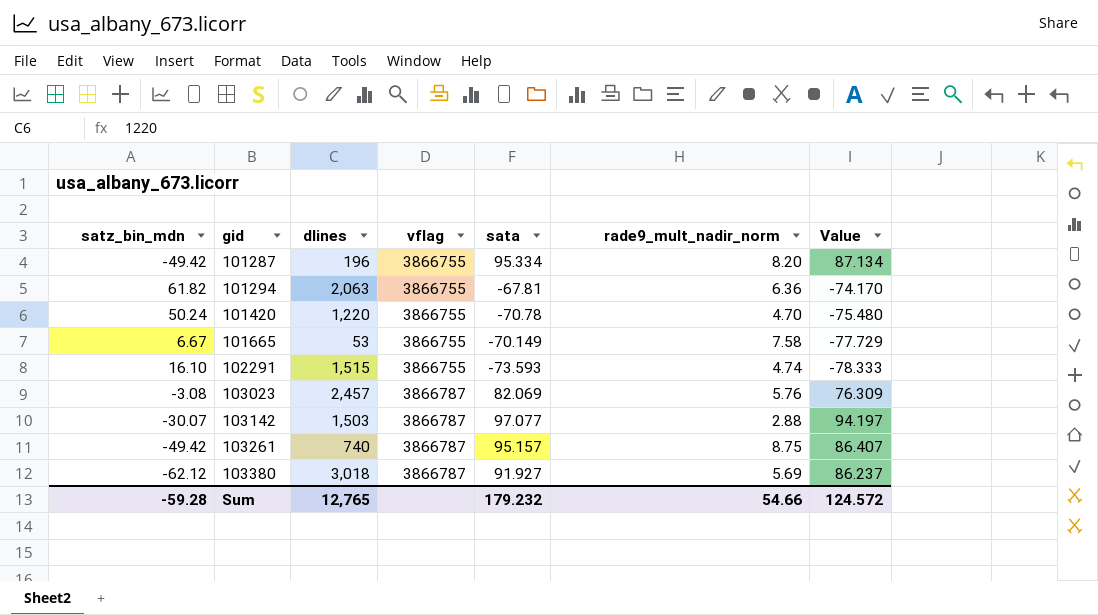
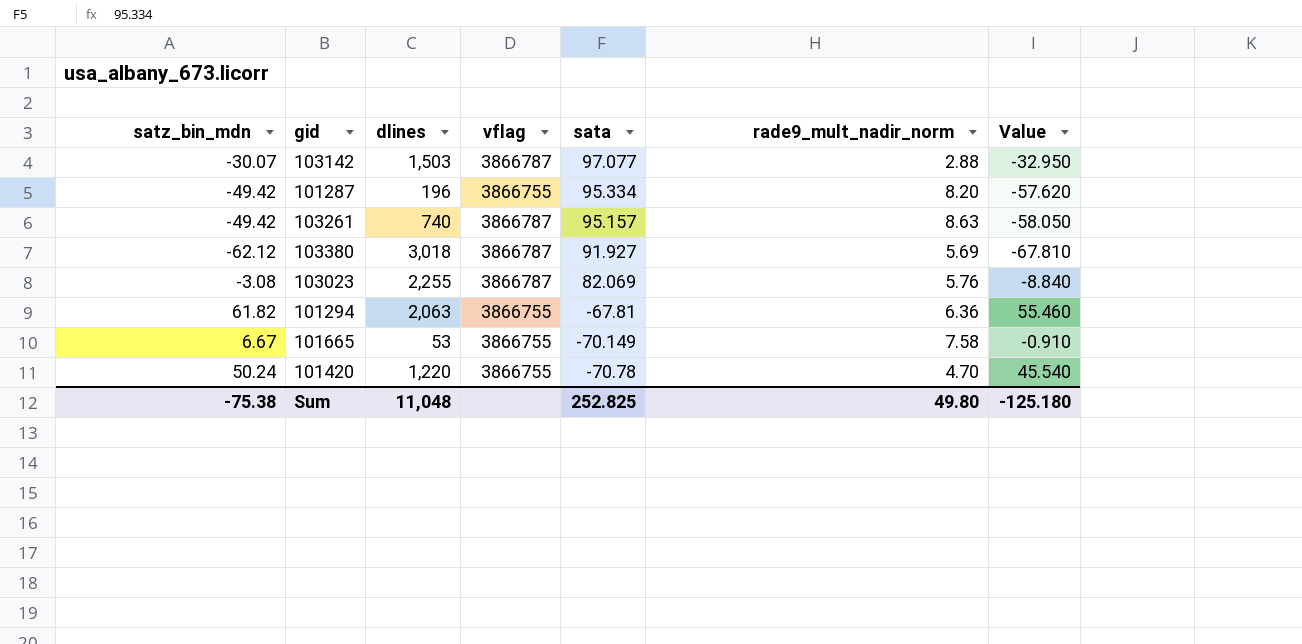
row order: gid ascending -> sata descending
column Value | formula: [sata] - [rade9_mult_nadir_norm] -> [satz_bin_mdn] - [rade9_mult_nadir_norm]
row 102291: 16.10 | 1,515 | 3866755 | -73.593 | 4.74 | -78.333 -> none
103261 | rade9_mult_nadir_norm: 8.75 -> 8.63
103023 | dlines: 2,457 -> 2,255
Sum | satz_bin_mdn: -59.28 -> -75.38
Sum | dlines: 12,765 -> 11,048
Sum | sata: 179.232 -> 252.825
Sum | rade9_mult_nadir_norm: 54.66 -> 49.80
Sum | Value: 124.572 -> -125.180

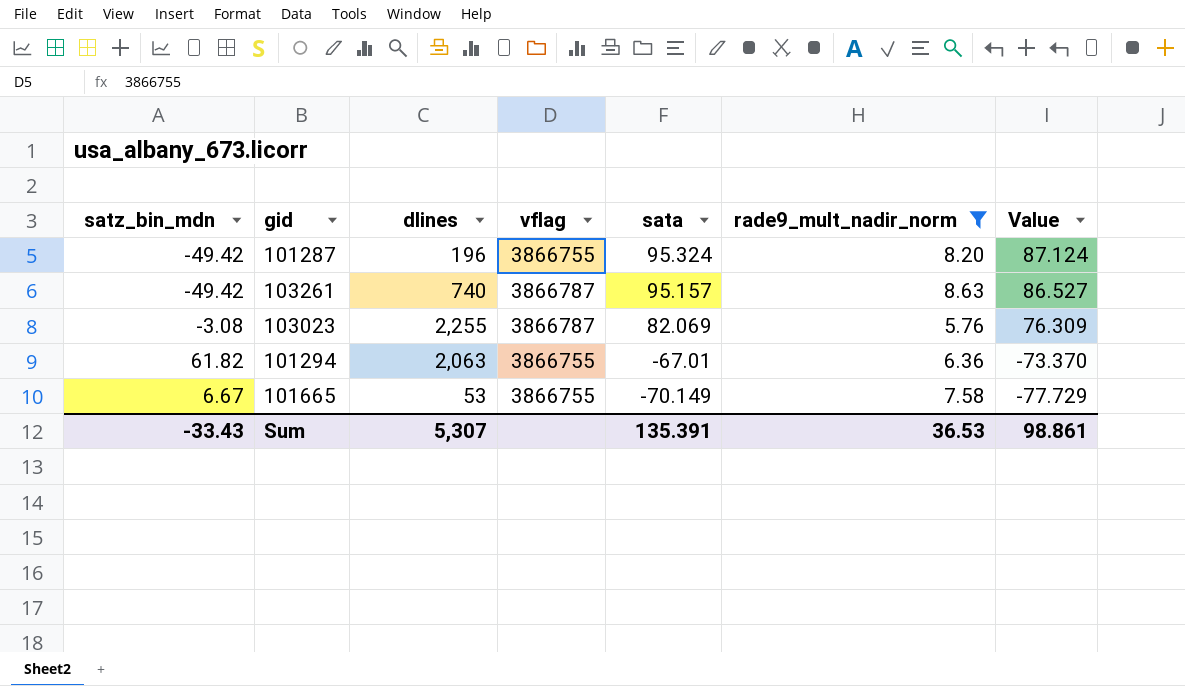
filter: none -> rade9_mult_nadir_norm >= 5.76
column Value | formula: [satz_bin_mdn] - [rade9_mult_nadir_norm] -> [sata] - [rade9_mult_nadir_norm]
101287 | sata: 95.334 -> 95.324
101294 | sata: -67.81 -> -67.01
Sum | satz_bin_mdn: -75.38 -> -33.43
Sum | dlines: 11,048 -> 5,307
Sum | sata: 252.825 -> 135.391
Sum | rade9_mult_nadir_norm: 49.80 -> 36.53
Sum | Value: -125.180 -> 98.861

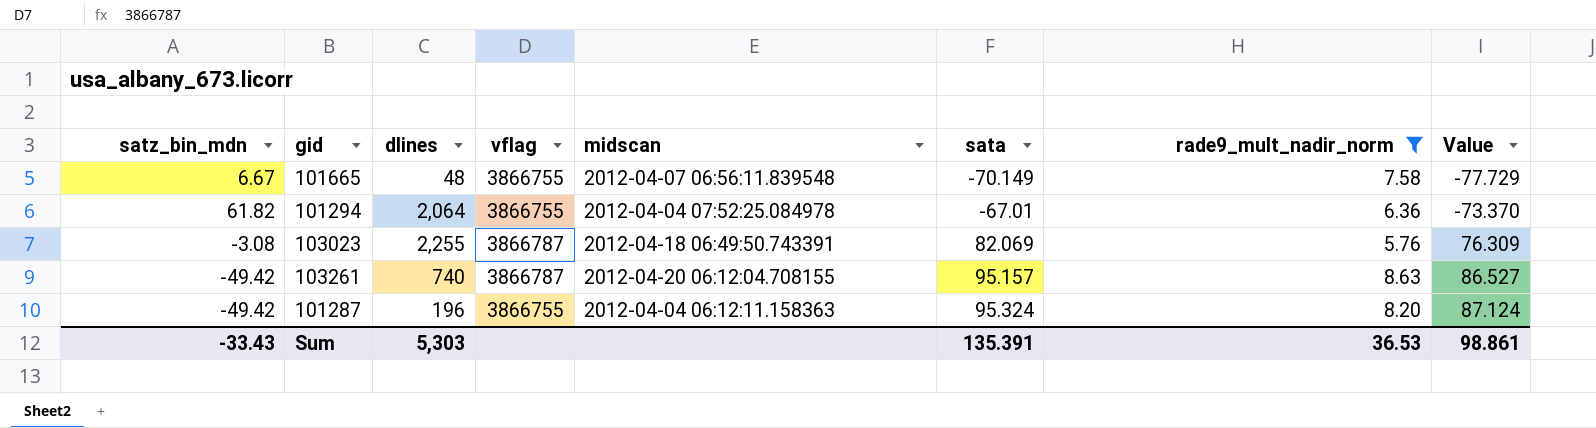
row order: sata descending -> sata ascending
column midscan | position: none -> 5
101665 | dlines: 53 -> 48
101294 | dlines: 2,063 -> 2,064
Sum | dlines: 5,307 -> 5,303

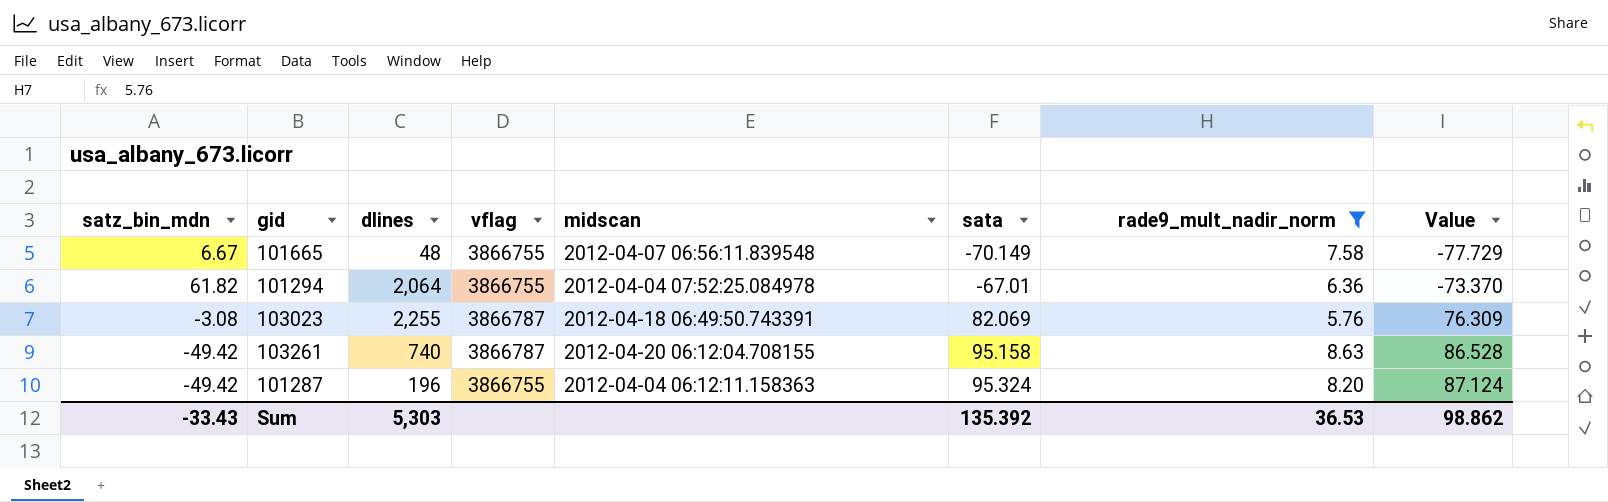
103261 | sata: 95.157 -> 95.158
103261 | Value: 86.527 -> 86.528
Sum | sata: 135.391 -> 135.392
Sum | Value: 98.861 -> 98.862

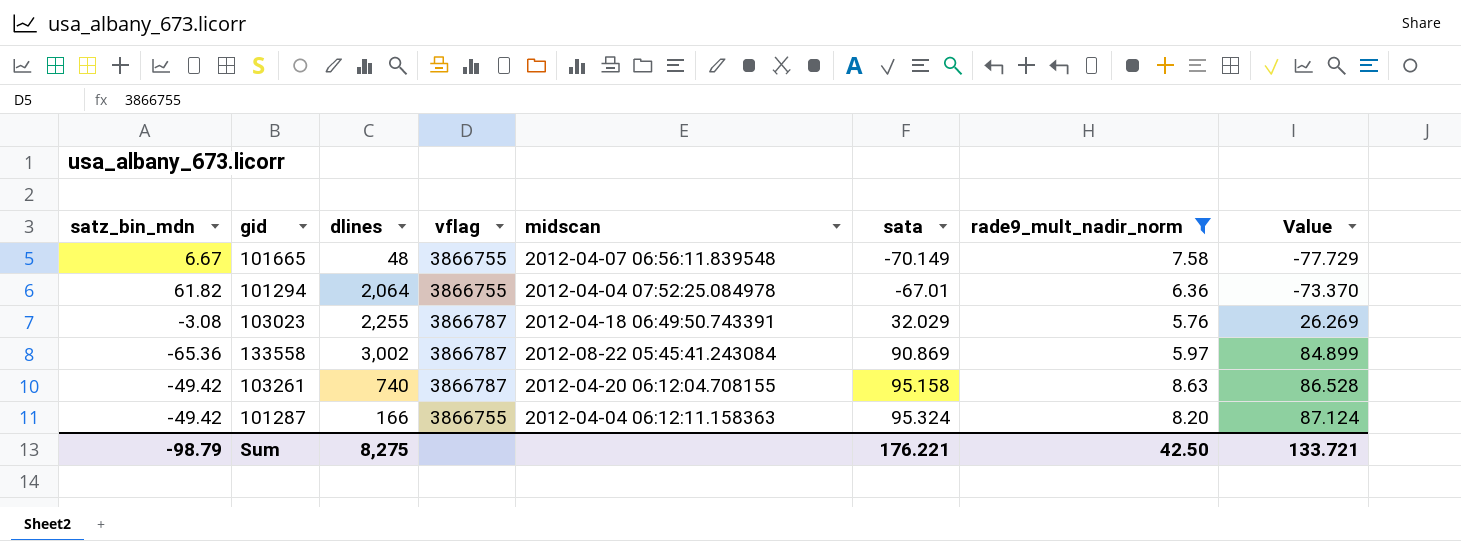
103023 | sata: 82.069 -> 32.029
103023 | Value: 76.309 -> 26.269
row 133558: none -> -65.36 | 3,002 | 3866787 | 2012-08-22 05:45:41.243084 | 90.869 | 5.97 | 84.899
101287 | dlines: 196 -> 166
Sum | satz_bin_mdn: -33.43 -> -98.79
Sum | dlines: 5,303 -> 8,275
Sum | sata: 135.392 -> 176.221
Sum | rade9_mult_nadir_norm: 36.53 -> 42.50
Sum | Value: 98.862 -> 133.721

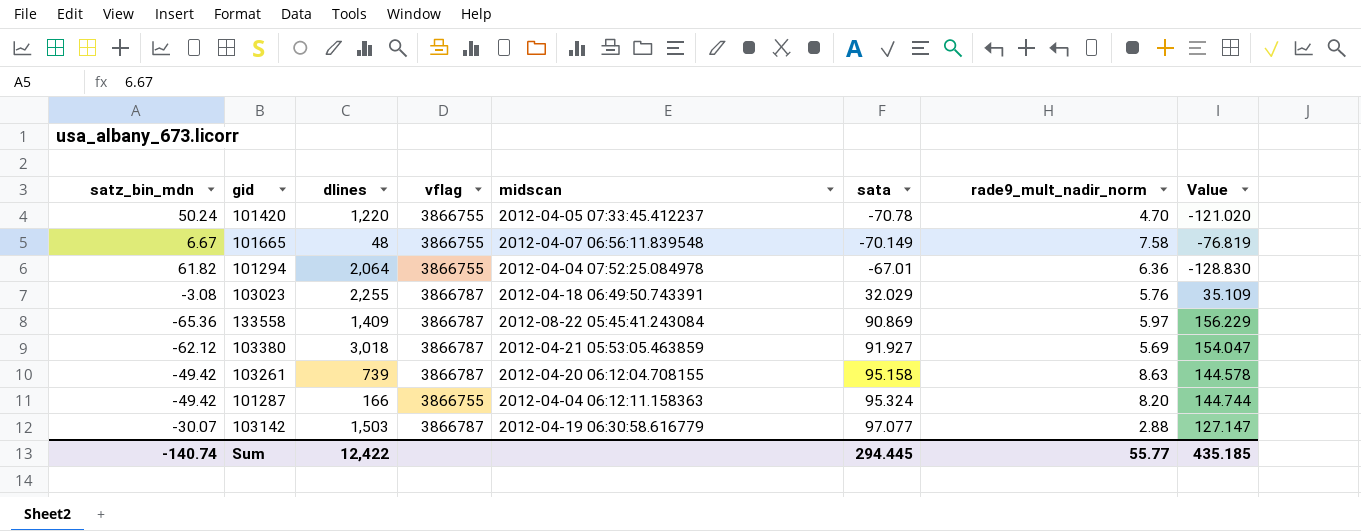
filter: rade9_mult_nadir_norm >= 5.76 -> none
column Value | formula: [sata] - [rade9_mult_nadir_norm] -> [sata] - [satz_bin_mdn]
133558 | dlines: 3,002 -> 1,409
103261 | dlines: 740 -> 739
Sum | satz_bin_mdn: -98.79 -> -140.74
Sum | dlines: 8,275 -> 12,422
Sum | sata: 176.221 -> 294.445
Sum | rade9_mult_nadir_norm: 42.50 -> 55.77
Sum | Value: 133.721 -> 435.185

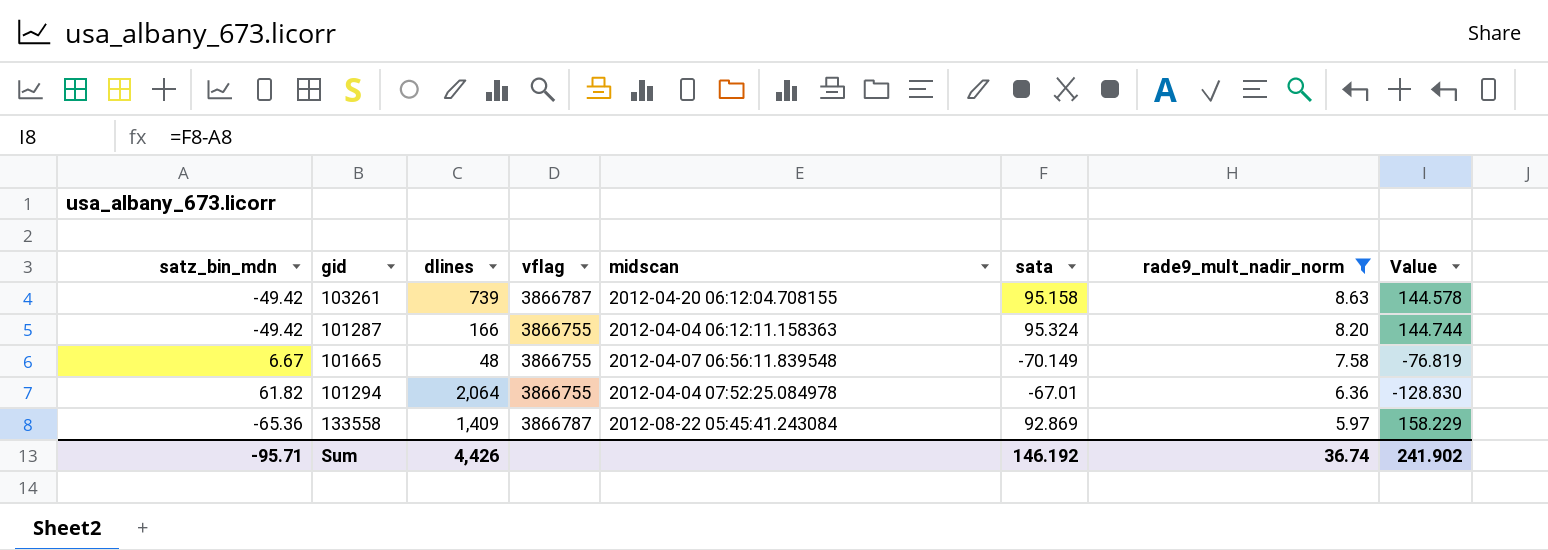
filter: none -> rade9_mult_nadir_norm >= 5.97
row order: sata ascending -> rade9_mult_nadir_norm descending
133558 | sata: 90.869 -> 92.869
133558 | Value: 156.229 -> 158.229
Sum | satz_bin_mdn: -140.74 -> -95.71
Sum | dlines: 12,422 -> 4,426
Sum | sata: 294.445 -> 146.192
Sum | rade9_mult_nadir_norm: 55.77 -> 36.74
Sum | Value: 435.185 -> 241.902

